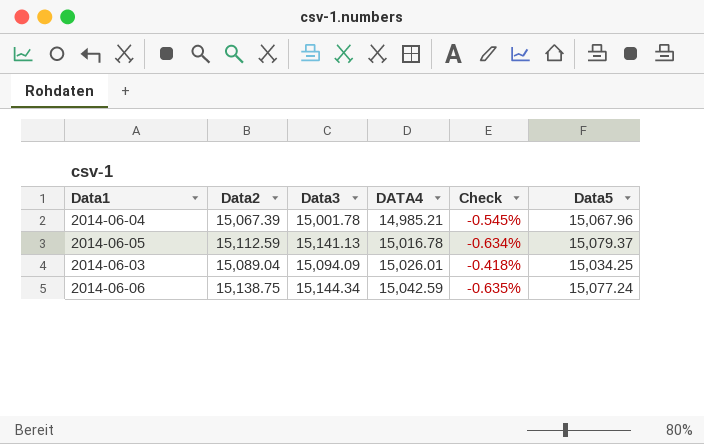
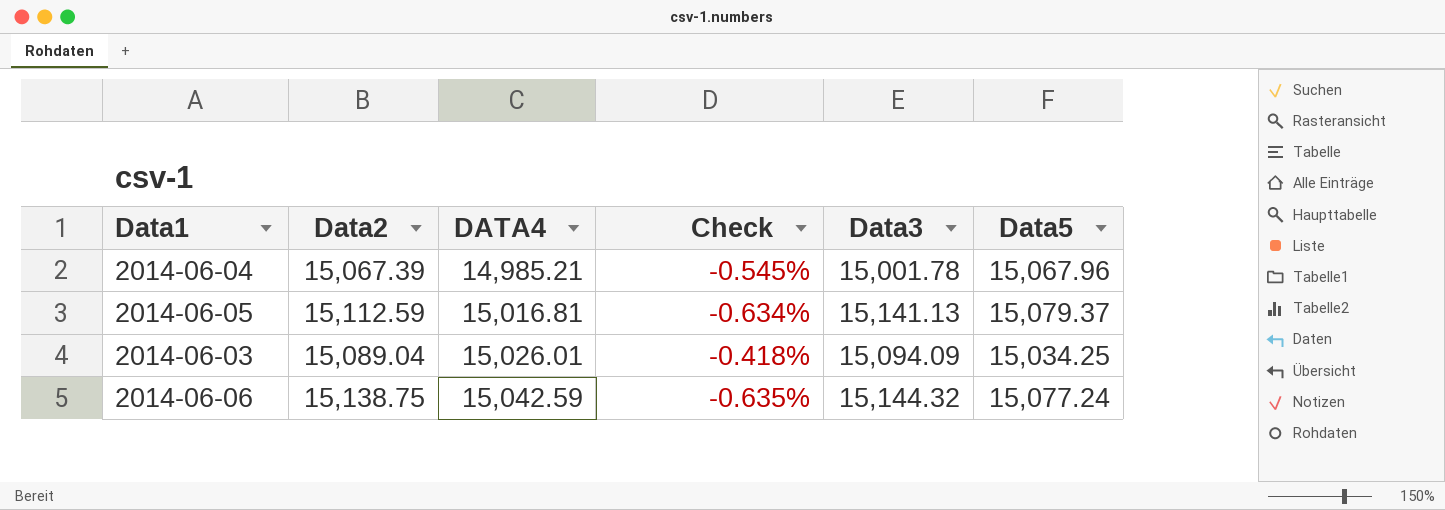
column Data3 | position: 3 -> 5
2014-06-05 | DATA4: 15,016.78 -> 15,016.81
2014-06-06 | Data3: 15,144.34 -> 15,144.32

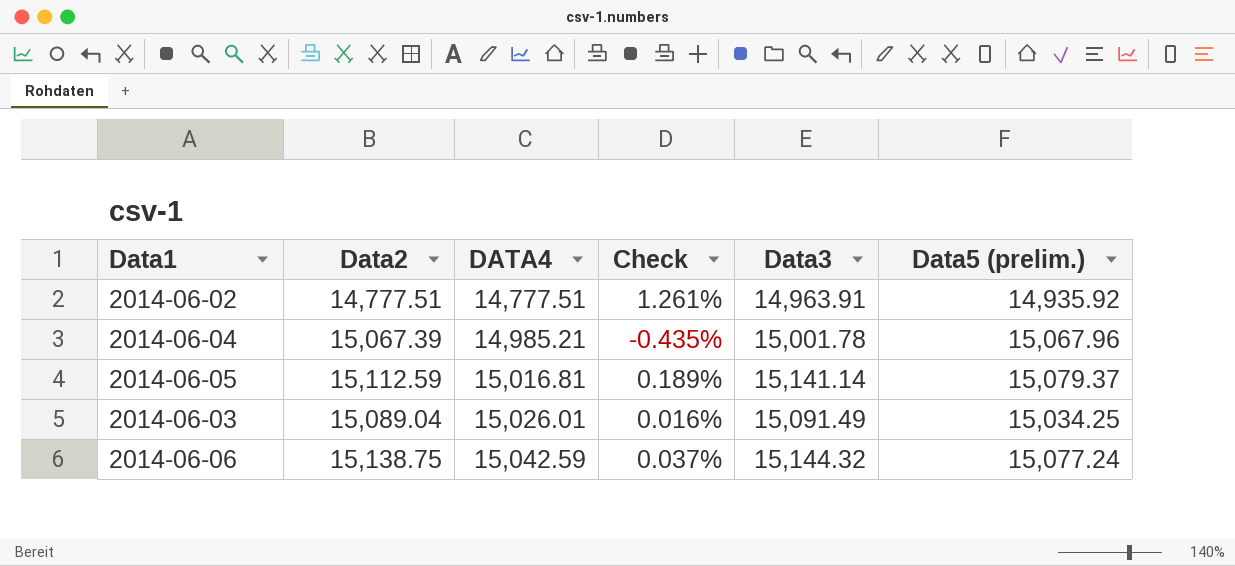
column Check | formula: ([DATA4] - [Data2]) / [Data2] -> ([Data3] - [Data2]) / [Data2]
column name: Data5 -> Data5 (prelim.)
row 2014-06-02: none -> 14,777.51 | 14,777.51 | 1.261% | 14,963.91 | 14,935.92
2014-06-05 | Data3: 15,141.13 -> 15,141.14
2014-06-03 | Data3: 15,094.09 -> 15,091.49

